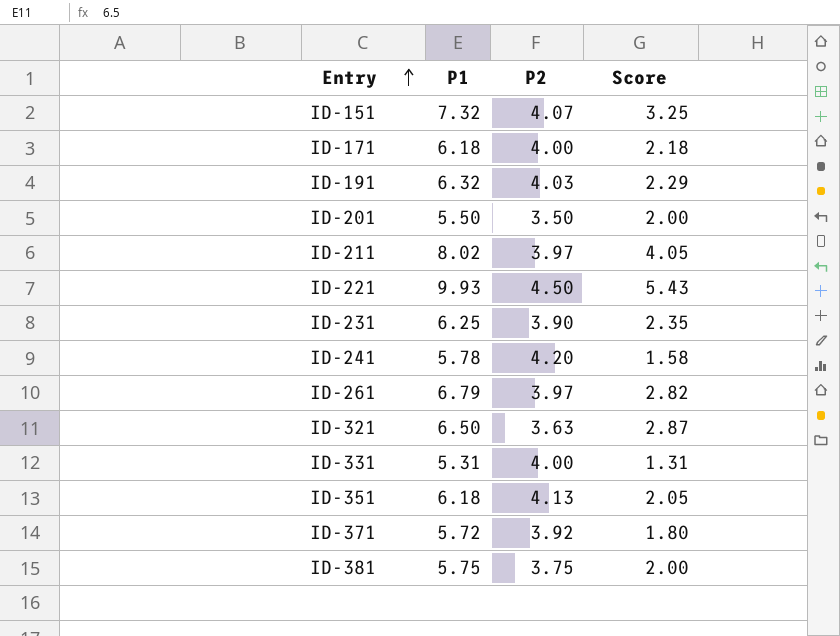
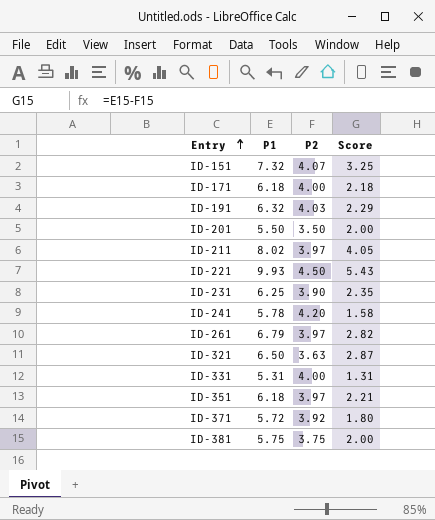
ID-351 | P2: 4.13 -> 3.97
ID-351 | Score: 2.05 -> 2.21

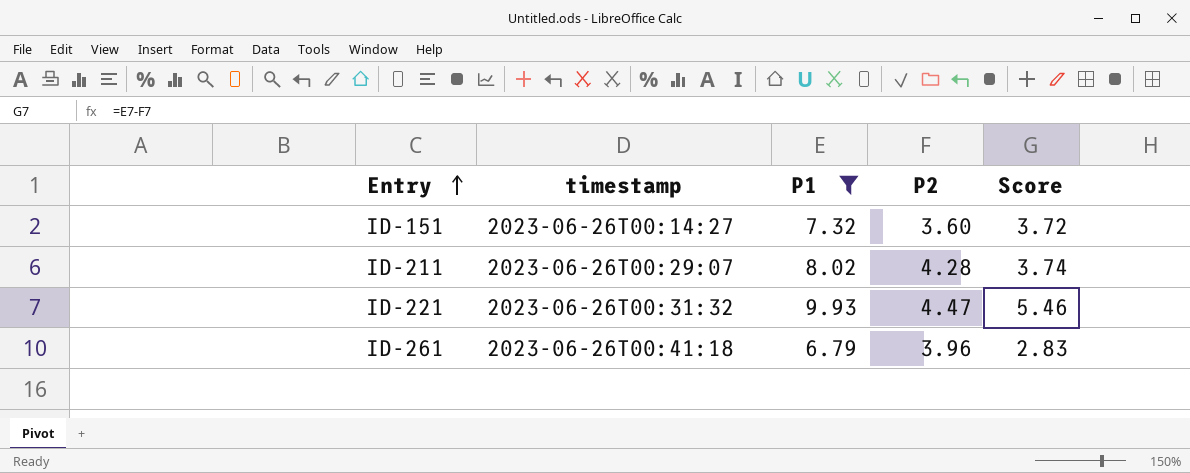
filter: none -> P1 >= 6.79
column timestamp | position: none -> 2
ID-151 | P2: 4.07 -> 3.60
ID-151 | Score: 3.25 -> 3.72
ID-211 | P2: 3.97 -> 4.28
ID-211 | Score: 4.05 -> 3.74
ID-221 | P2: 4.50 -> 4.47
ID-221 | Score: 5.43 -> 5.46
ID-261 | P2: 3.97 -> 3.96
ID-261 | Score: 2.82 -> 2.83

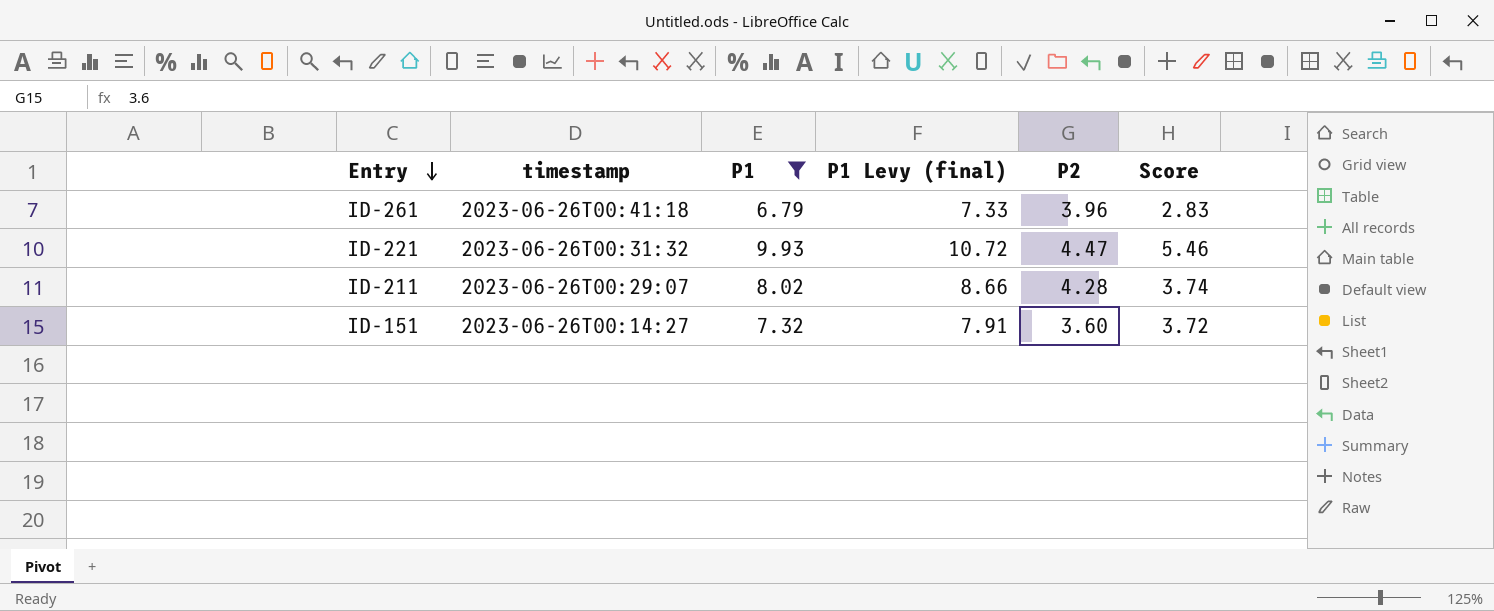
row order: Entry ascending -> Entry descending
column P1 Levy (final) | formula: none -> [P1] * 1.08

